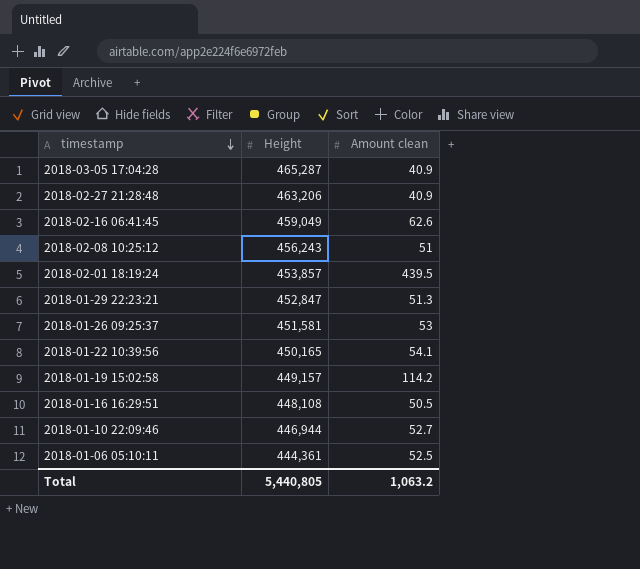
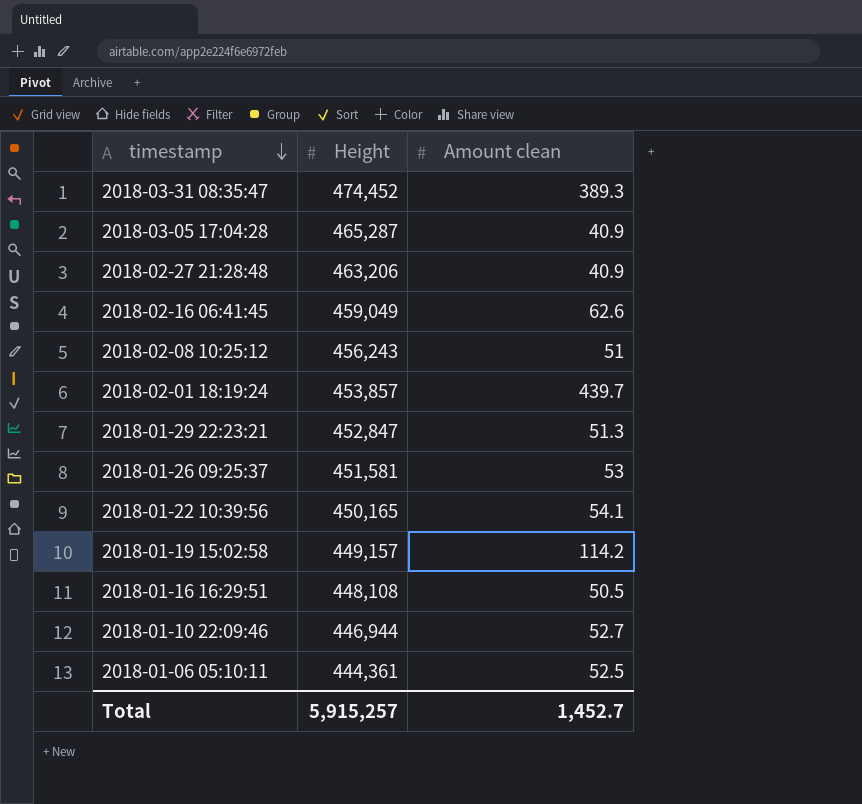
row 2018-03-31 08:35:47: none -> 474,452 | 389.3
2018-02-01 18:19:24 | Amount clean: 439.5 -> 439.7
Total | Height: 5,440,805 -> 5,915,257
Total | Amount clean: 1,063.2 -> 1,452.7

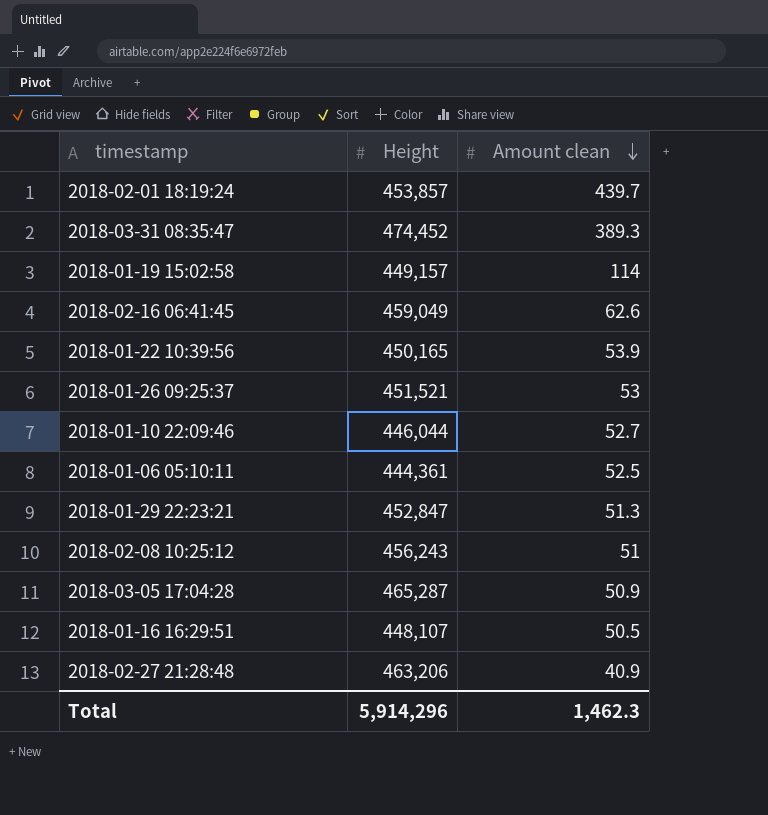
row order: timestamp descending -> Amount clean descending
2018-01-19 15:02:58 | Amount clean: 114.2 -> 114
2018-01-22 10:39:56 | Amount clean: 54.1 -> 53.9
2018-01-26 09:25:37 | Height: 451,581 -> 451,521
2018-01-10 22:09:46 | Height: 446,944 -> 446,044
2018-03-05 17:04:28 | Amount clean: 40.9 -> 50.9
2018-01-16 16:29:51 | Height: 448,108 -> 448,107
Total | Height: 5,915,257 -> 5,914,296
Total | Amount clean: 1,452.7 -> 1,462.3

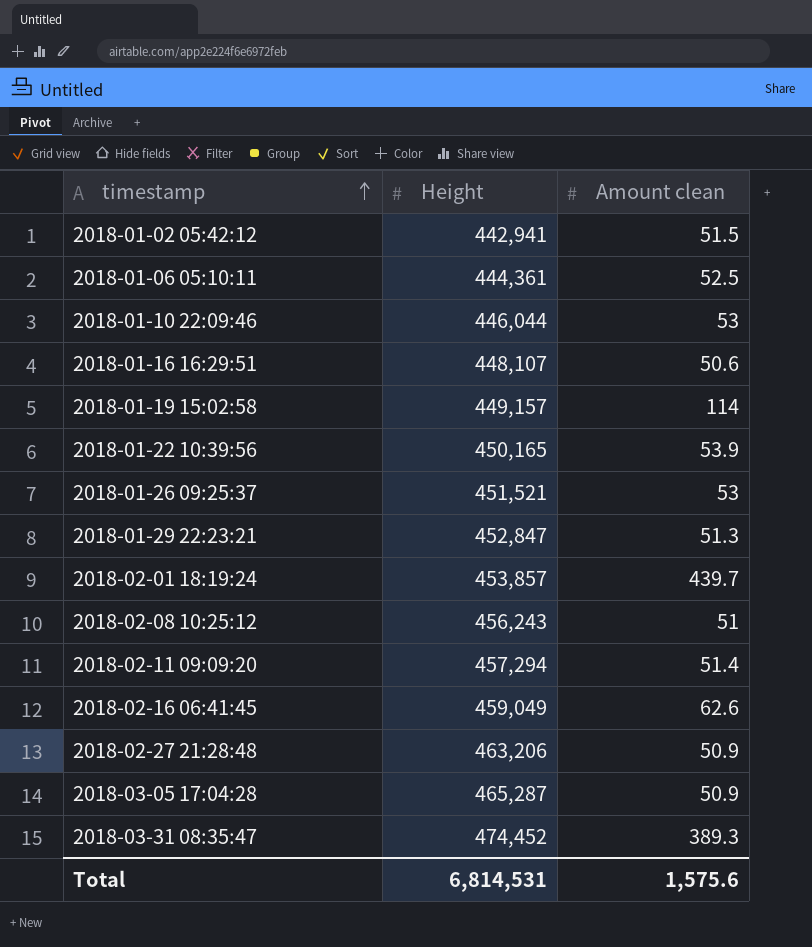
row order: Amount clean descending -> timestamp ascending
row 2018-01-02 05:42:12: none -> 442,941 | 51.5
2018-01-10 22:09:46 | Amount clean: 52.7 -> 53
2018-01-16 16:29:51 | Amount clean: 50.5 -> 50.6
row 2018-02-11 09:09:20: none -> 457,294 | 51.4
2018-02-27 21:28:48 | Amount clean: 40.9 -> 50.9
Total | Height: 5,914,296 -> 6,814,531
Total | Amount clean: 1,462.3 -> 1,575.6

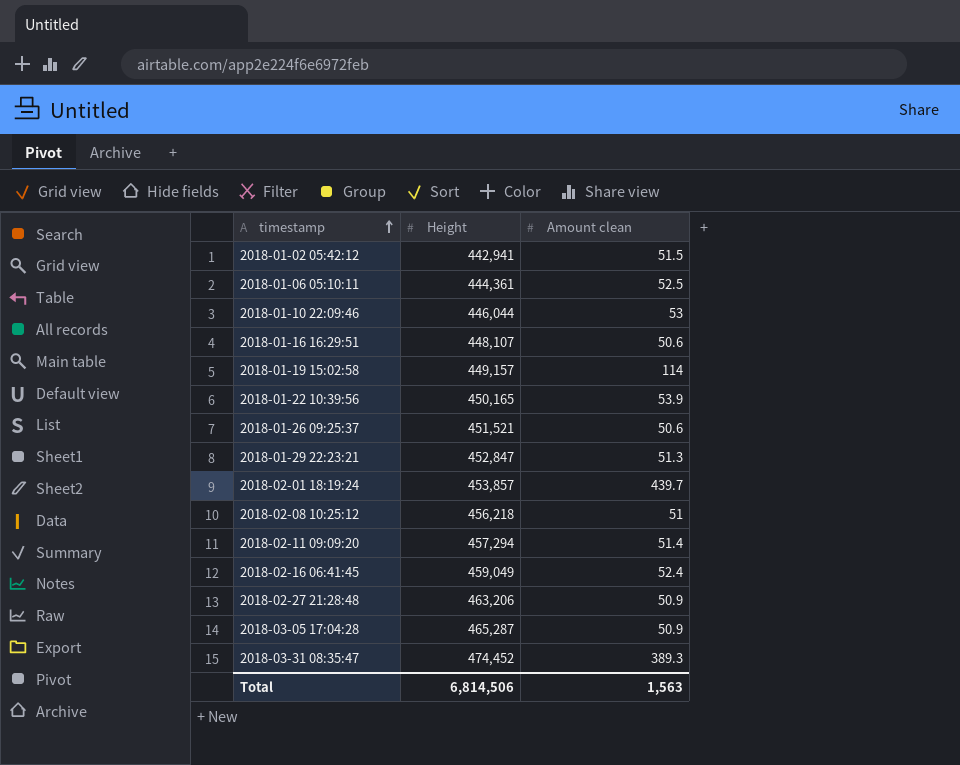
2018-01-26 09:25:37 | Amount clean: 53 -> 50.6
2018-02-08 10:25:12 | Height: 456,243 -> 456,218
2018-02-16 06:41:45 | Amount clean: 62.6 -> 52.4
Total | Height: 6,814,531 -> 6,814,506
Total | Amount clean: 1,575.6 -> 1,563

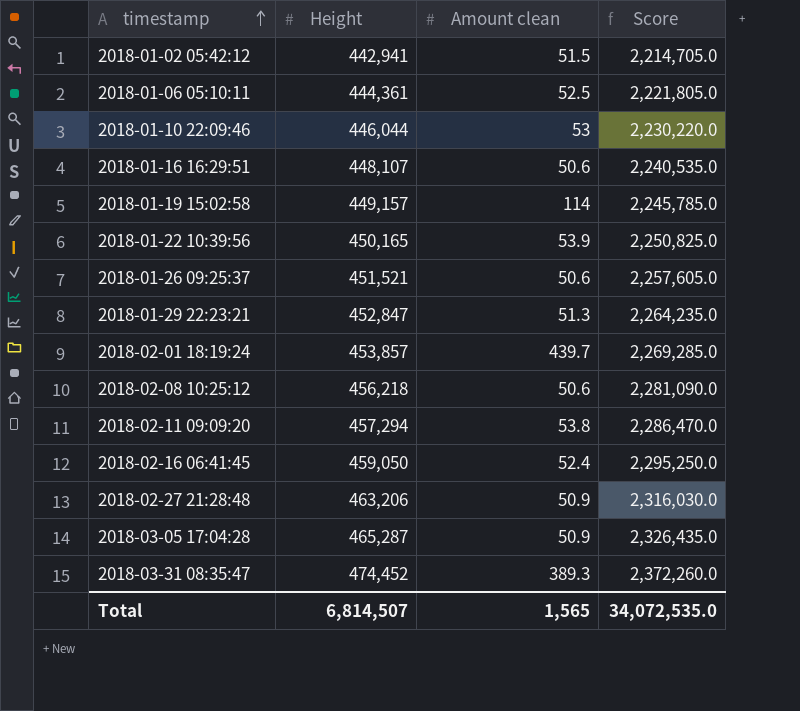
column Score | formula: none -> [Height] * 5
2018-02-08 10:25:12 | Amount clean: 51 -> 50.6
2018-02-11 09:09:20 | Amount clean: 51.4 -> 53.8
2018-02-16 06:41:45 | Height: 459,049 -> 459,050
Total | Height: 6,814,506 -> 6,814,507
Total | Amount clean: 1,563 -> 1,565

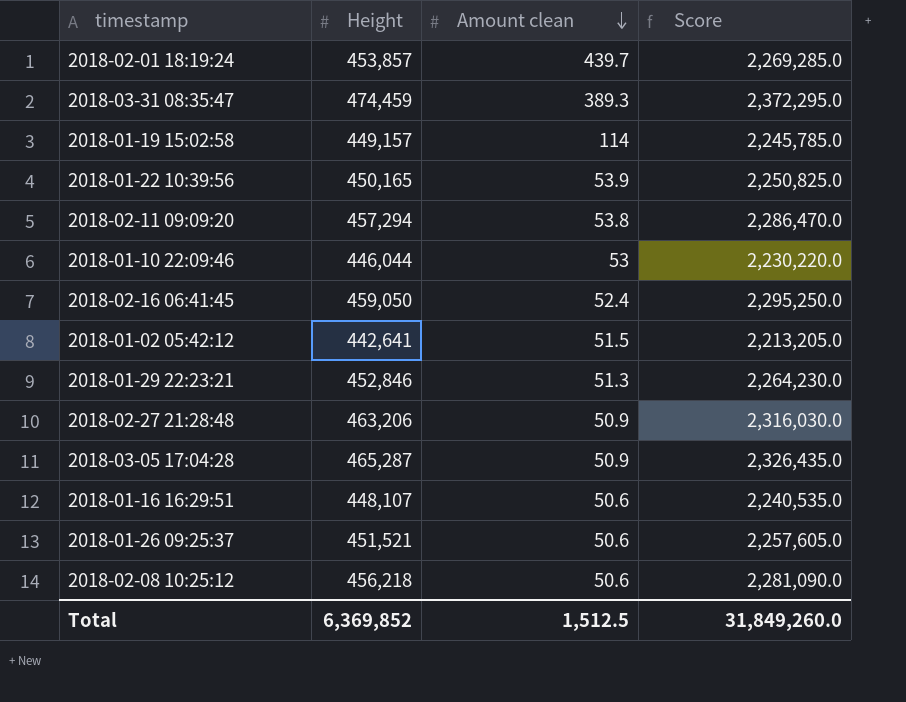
row order: timestamp ascending -> Amount clean descending
row 2018-01-06 05:10:11: 444,361 | 52.5 | 2,221,805.0 -> none
2018-03-31 08:35:47 | Height: 474,452 -> 474,459
2018-03-31 08:35:47 | Score: 2,372,260.0 -> 2,372,295.0
2018-01-02 05:42:12 | Height: 442,941 -> 442,641
2018-01-02 05:42:12 | Score: 2,214,705.0 -> 2,213,205.0
2018-01-29 22:23:21 | Height: 452,847 -> 452,846
2018-01-29 22:23:21 | Score: 2,264,235.0 -> 2,264,230.0
Total | Height: 6,814,507 -> 6,369,852
Total | Amount clean: 1,565 -> 1,512.5
Total | Score: 34,072,535.0 -> 31,849,260.0

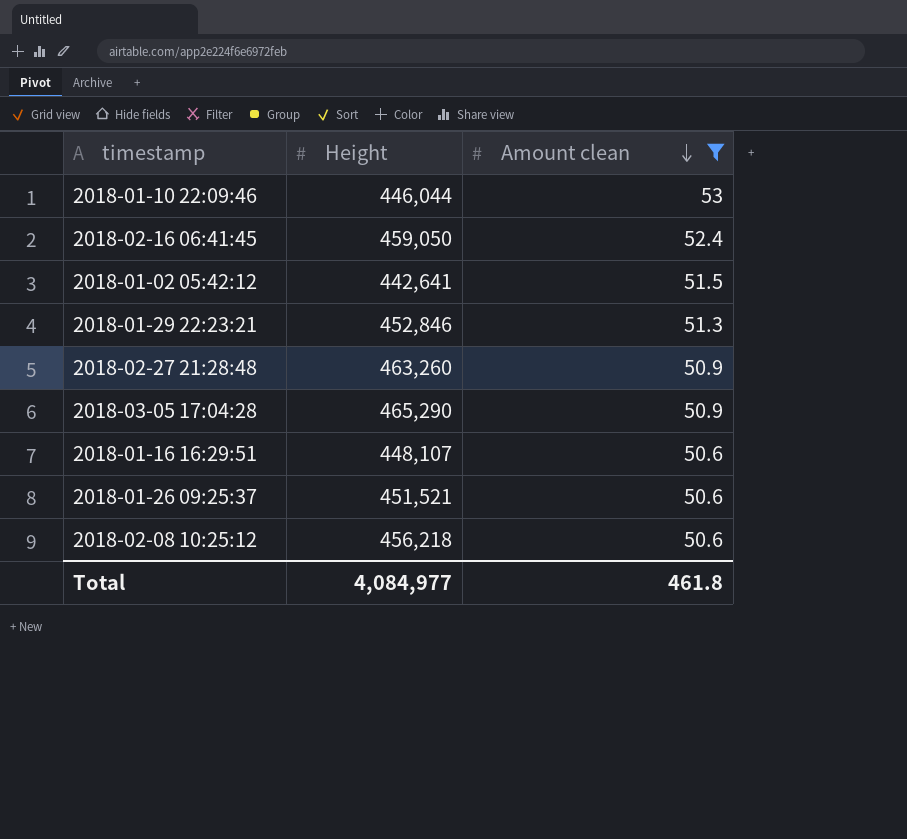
filter: none -> Amount clean <= 53
column Score | formula: [Height] * 5 -> none
2018-02-27 21:28:48 | Height: 463,206 -> 463,260
2018-03-05 17:04:28 | Height: 465,287 -> 465,290
Total | Height: 6,369,852 -> 4,084,977
Total | Amount clean: 1,512.5 -> 461.8

